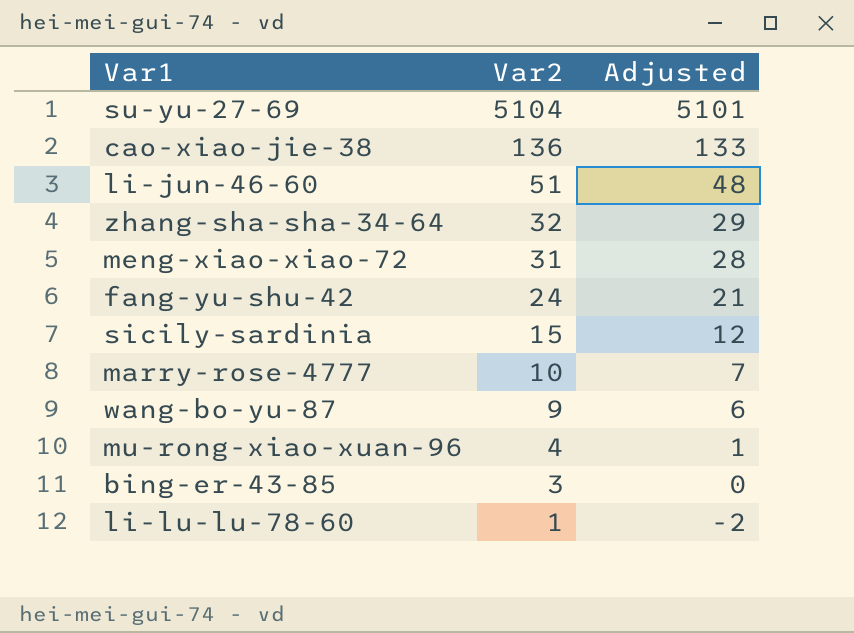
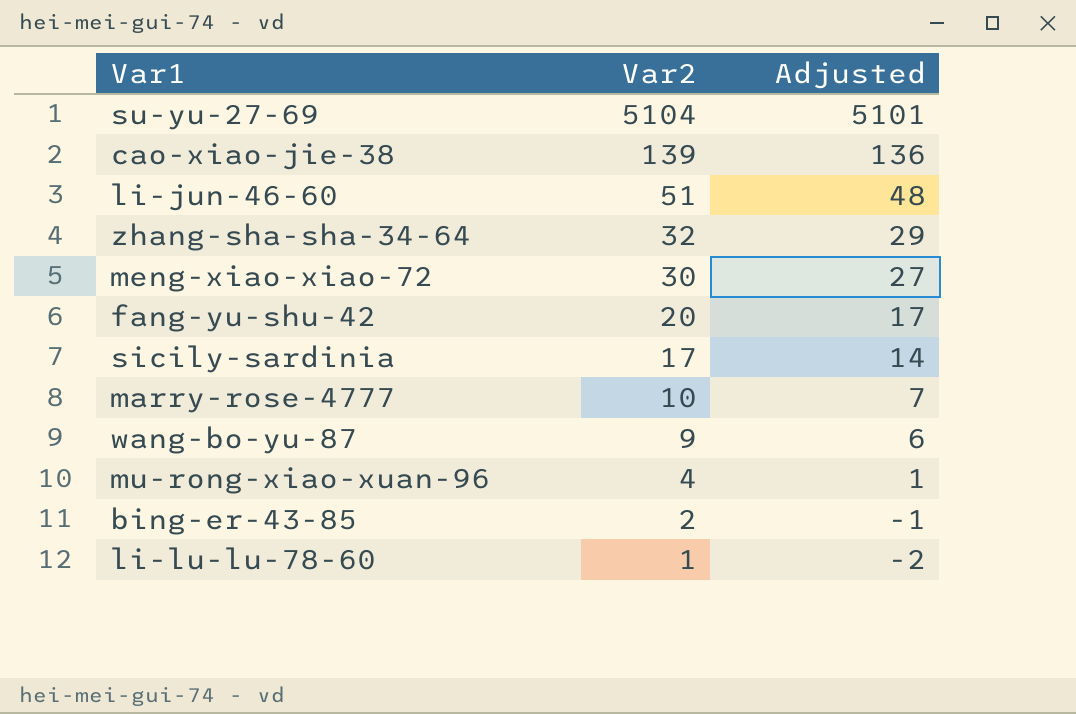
cao-xiao-jie-38 | Var2: 136 -> 139
cao-xiao-jie-38 | Adjusted: 133 -> 136
meng-xiao-xiao-72 | Var2: 31 -> 30
meng-xiao-xiao-72 | Adjusted: 28 -> 27
fang-yu-shu-42 | Var2: 24 -> 20
fang-yu-shu-42 | Adjusted: 21 -> 17
sicily-sardinia | Var2: 15 -> 17
sicily-sardinia | Adjusted: 12 -> 14
bing-er-43-85 | Var2: 3 -> 2
bing-er-43-85 | Adjusted: 0 -> -1

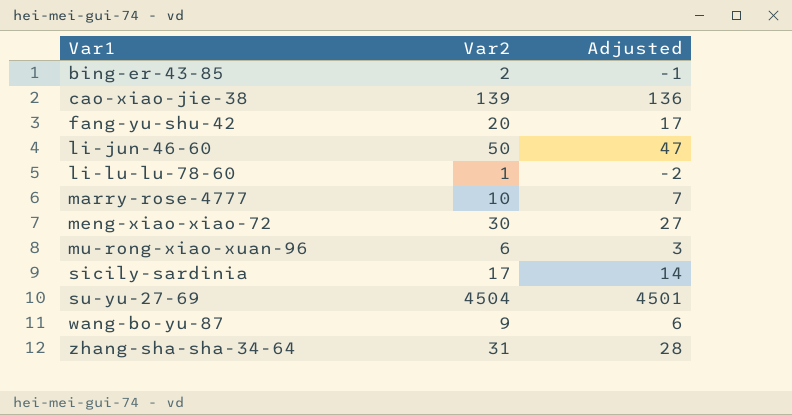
row order: Var2 descending -> Var1 ascending
li-jun-46-60 | Var2: 51 -> 50
li-jun-46-60 | Adjusted: 48 -> 47
mu-rong-xiao-xuan-96 | Var2: 4 -> 6
mu-rong-xiao-xuan-96 | Adjusted: 1 -> 3
su-yu-27-69 | Var2: 5104 -> 4504
su-yu-27-69 | Adjusted: 5101 -> 4501
zhang-sha-sha-34-64 | Var2: 32 -> 31
zhang-sha-sha-34-64 | Adjusted: 29 -> 28

